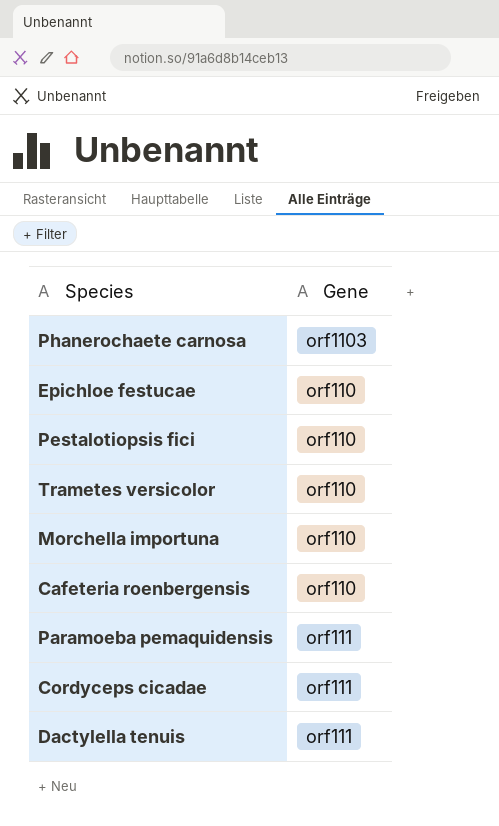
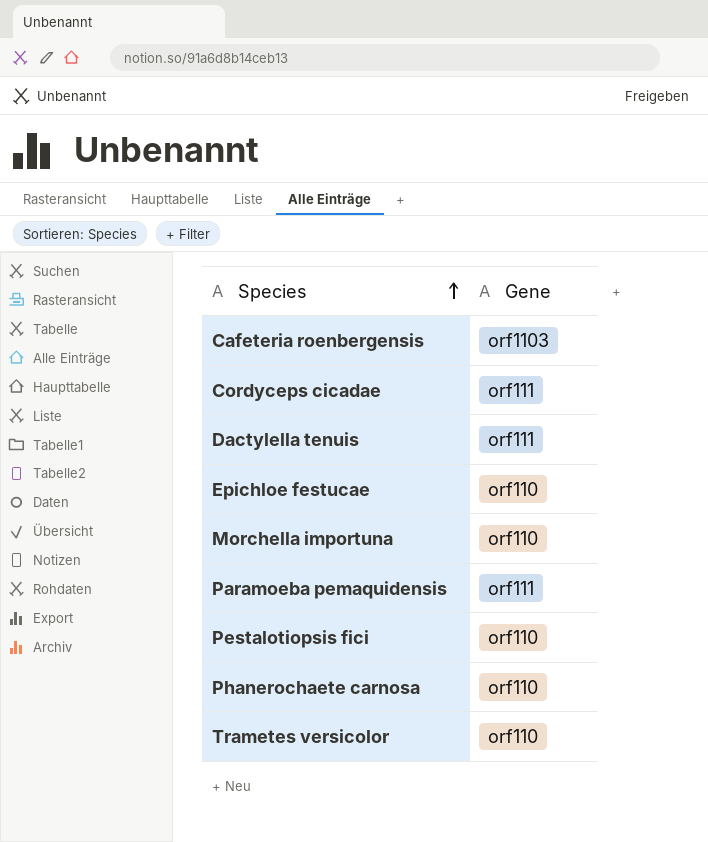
row order: none -> Species ascending
Cafeteria roenbergensis | Gene: orf110 -> orf1103
Phanerochaete carnosa | Gene: orf1103 -> orf110

